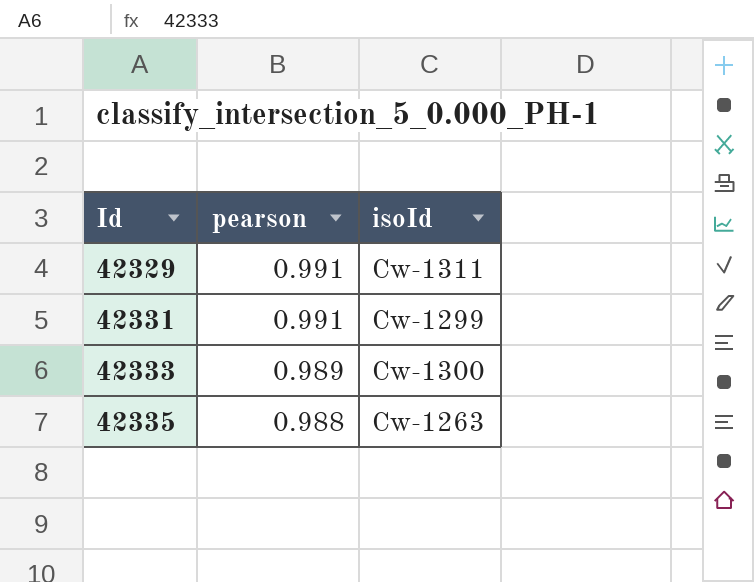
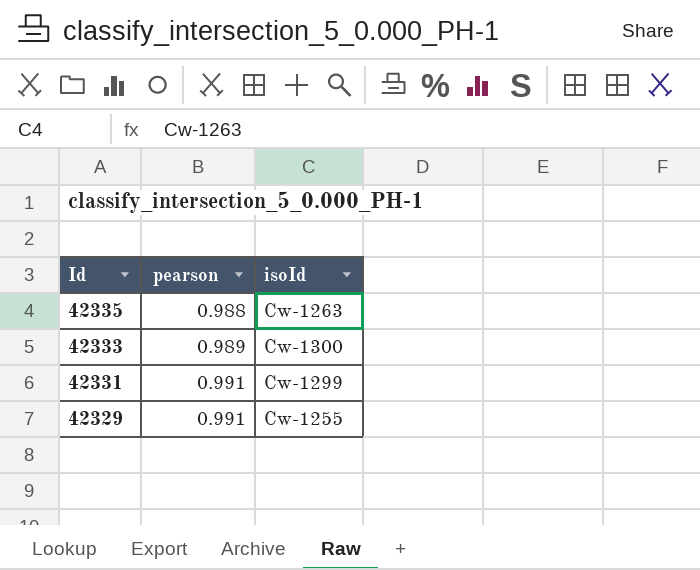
row order: Id ascending -> Id descending
42329 | isoId: Cw-1311 -> Cw-1255

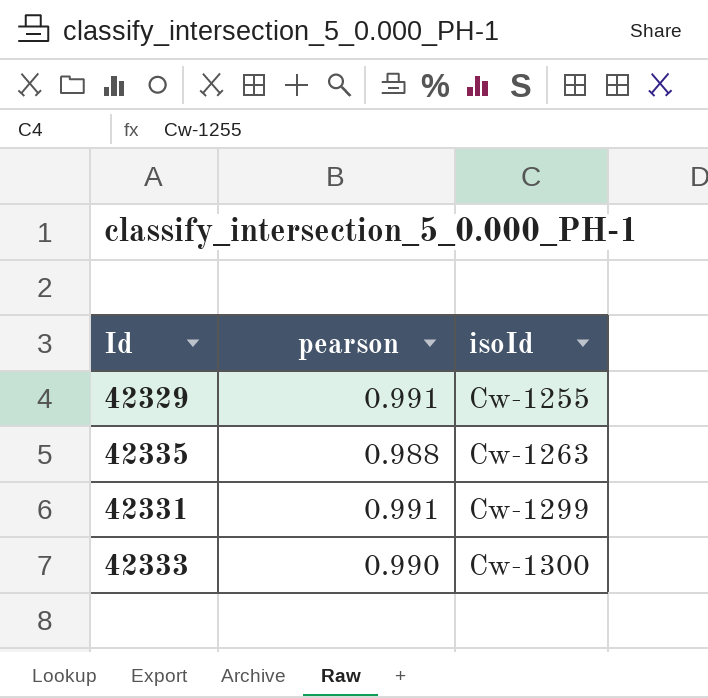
row order: Id descending -> isoId ascending
42333 | pearson: 0.989 -> 0.990

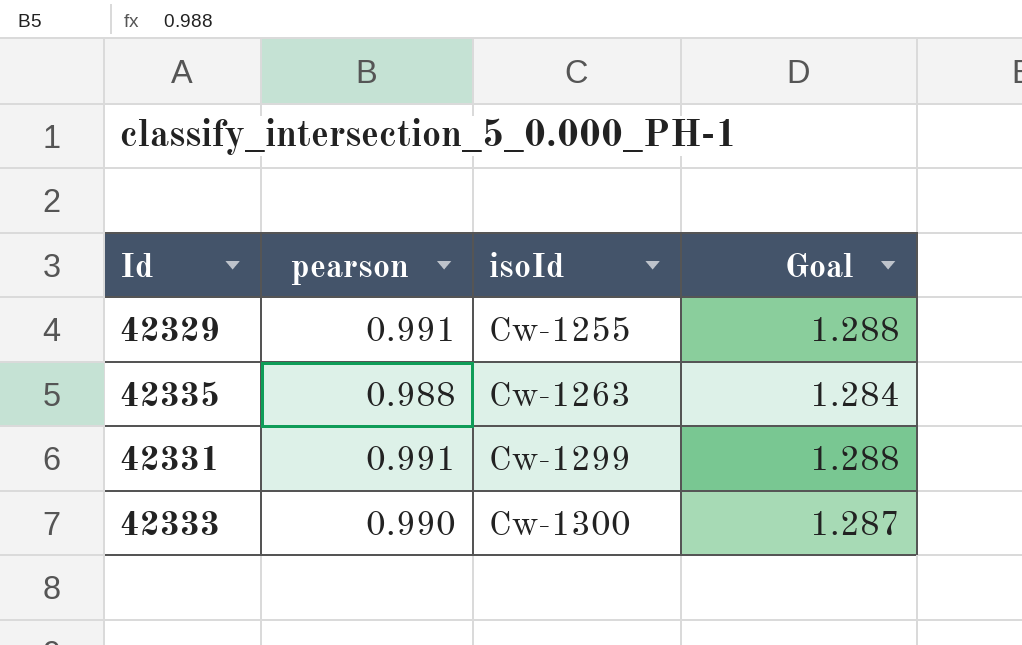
column Goal | formula: none -> [pearson] * 1.3

